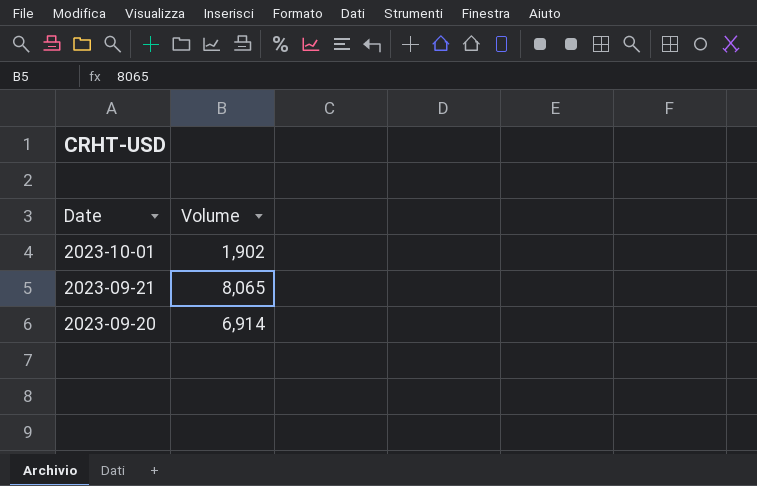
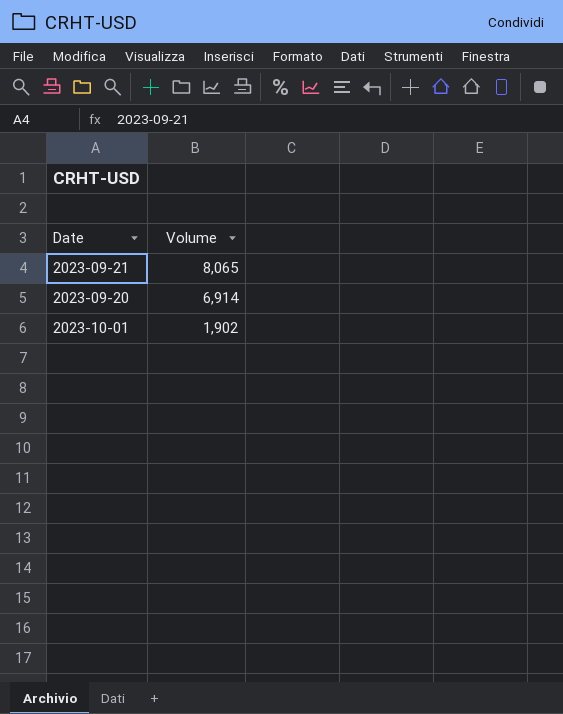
row order: Date descending -> Volume descending

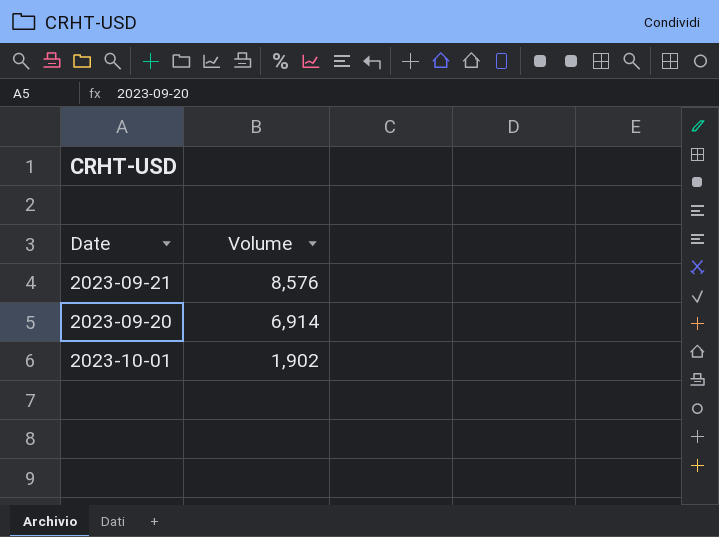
2023-09-21 | Volume: 8,065 -> 8,576

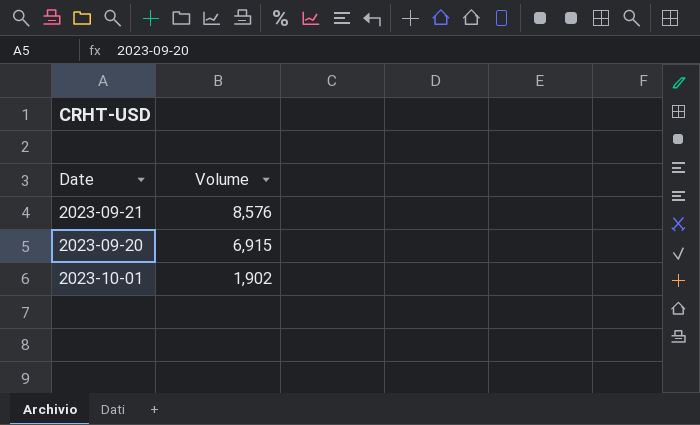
2023-09-20 | Volume: 6,914 -> 6,915

